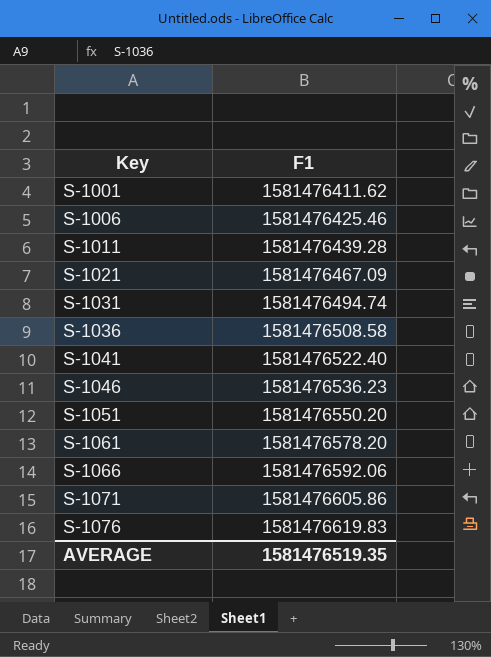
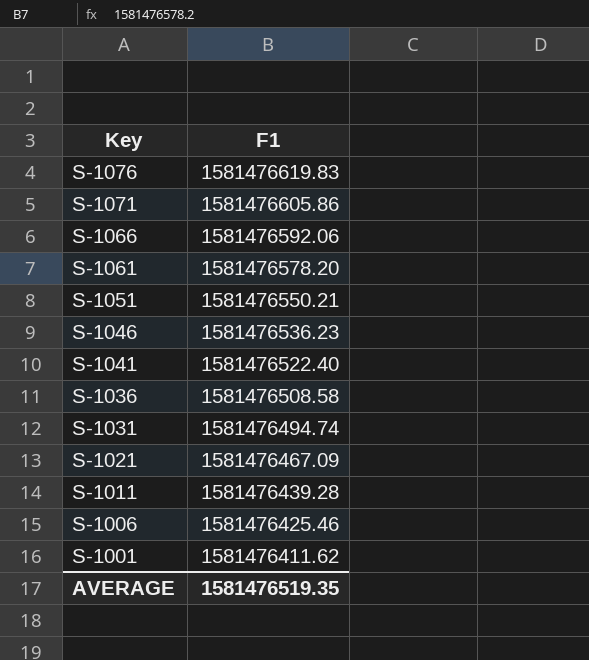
row order: Key ascending -> Key descending
S-1051 | F1: 1581476550.20 -> 1581476550.21

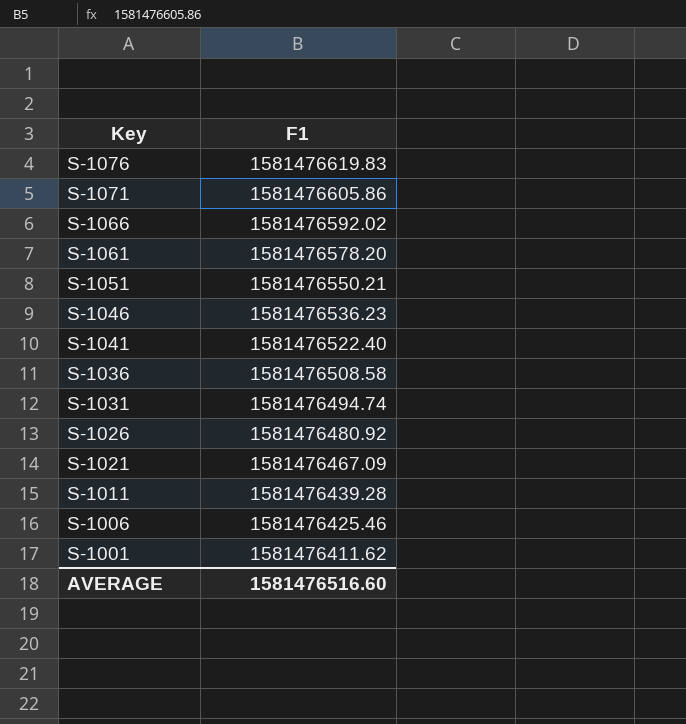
S-1066 | F1: 1581476592.06 -> 1581476592.02
row S-1026: none -> 1581476480.92
AVERAGE | F1: 1581476519.35 -> 1581476516.60

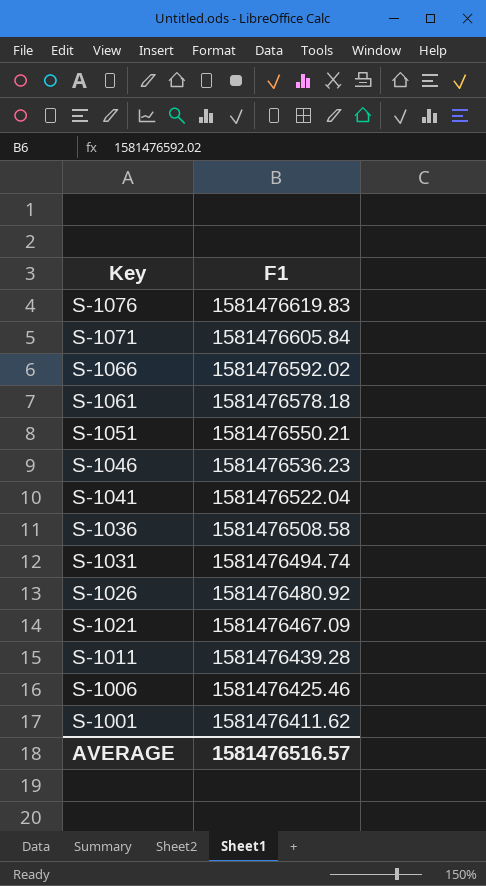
S-1071 | F1: 1581476605.86 -> 1581476605.84
S-1061 | F1: 1581476578.20 -> 1581476578.18
S-1041 | F1: 1581476522.40 -> 1581476522.04
AVERAGE | F1: 1581476516.60 -> 1581476516.57

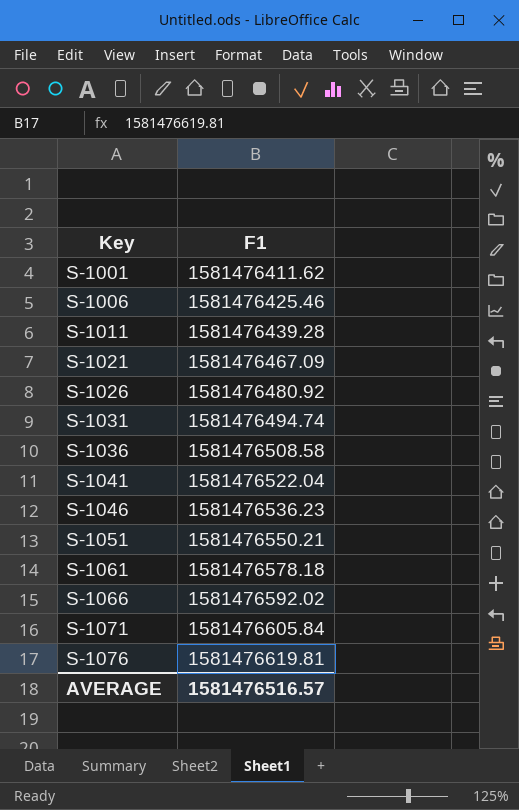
row order: Key descending -> Key ascending
S-1076 | F1: 1581476619.83 -> 1581476619.81

